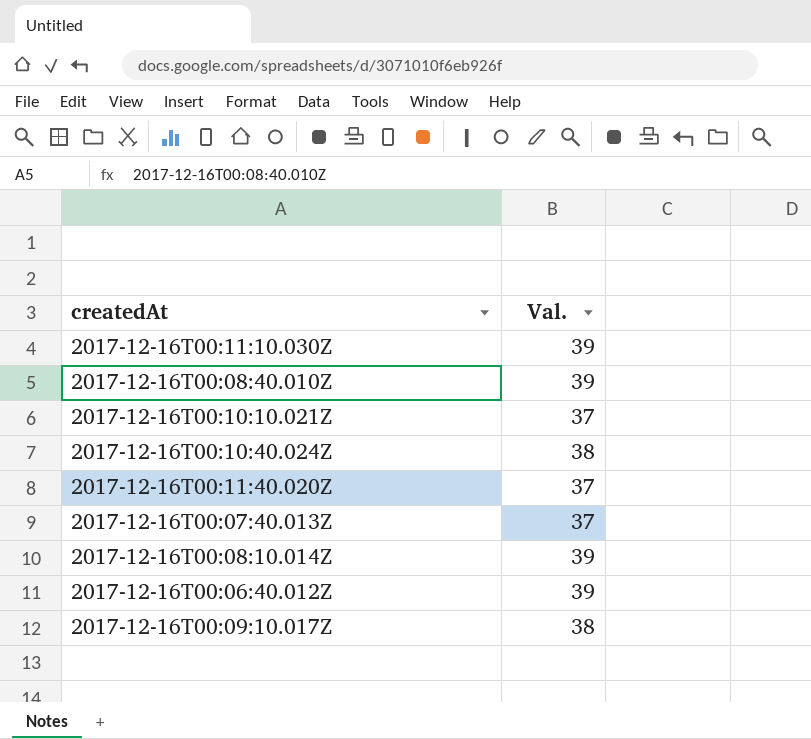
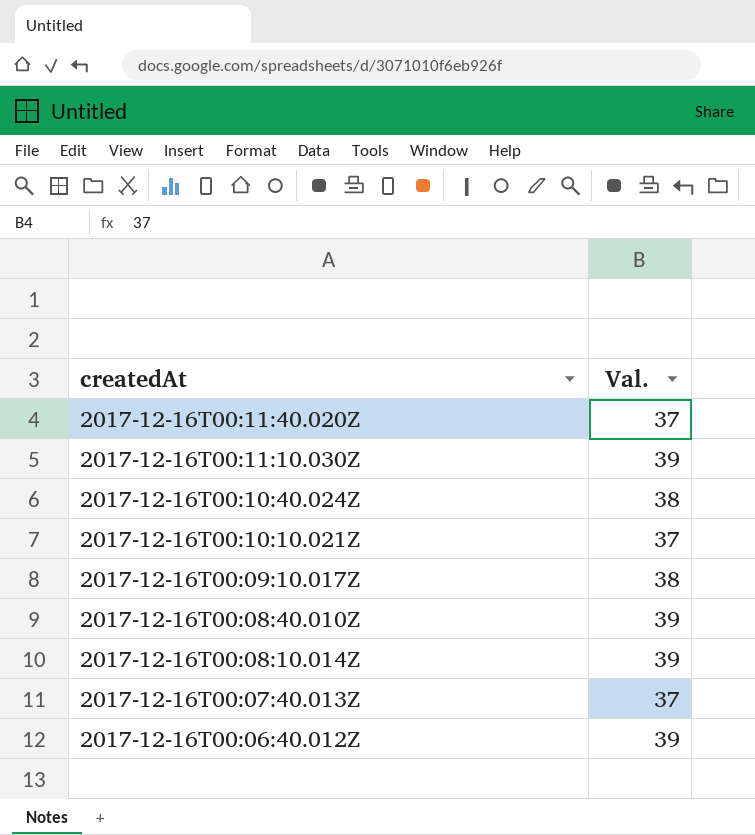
row order: none -> createdAt descending

